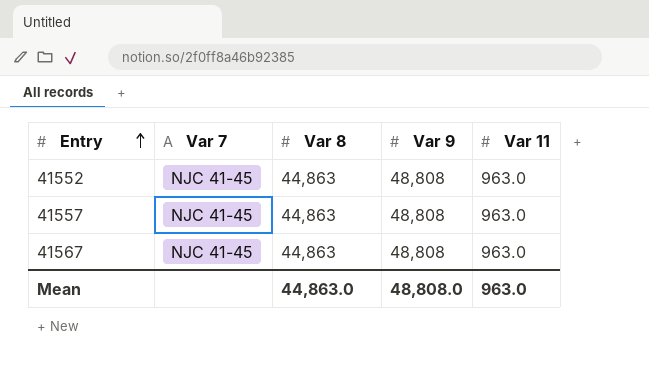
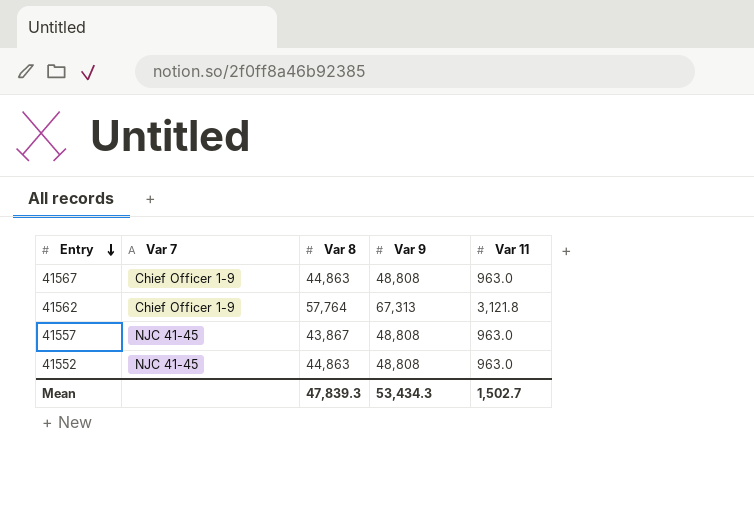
row order: Entry ascending -> Entry descending
41567 | Var 7: NJC 41-45 -> Chief Officer 1-9
row 41562: none -> Chief Officer 1-9 | 57,764 | 67,313 | 3,121.8
41557 | Var 8: 44,863 -> 43,867
Mean | Var 8: 44,863.0 -> 47,839.3
Mean | Var 9: 48,808.0 -> 53,434.3
Mean | Var 11: 963.0 -> 1,502.7

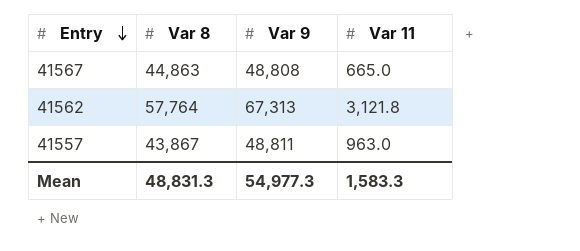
column Var 7 | position: 2 -> none
row 41552: NJC 41-45 | 44,863 | 48,808 | 963.0 -> none
41567 | Var 11: 963.0 -> 665.0
41557 | Var 9: 48,808 -> 48,811
Mean | Var 8: 47,839.3 -> 48,831.3
Mean | Var 9: 53,434.3 -> 54,977.3
Mean | Var 11: 1,502.7 -> 1,583.3

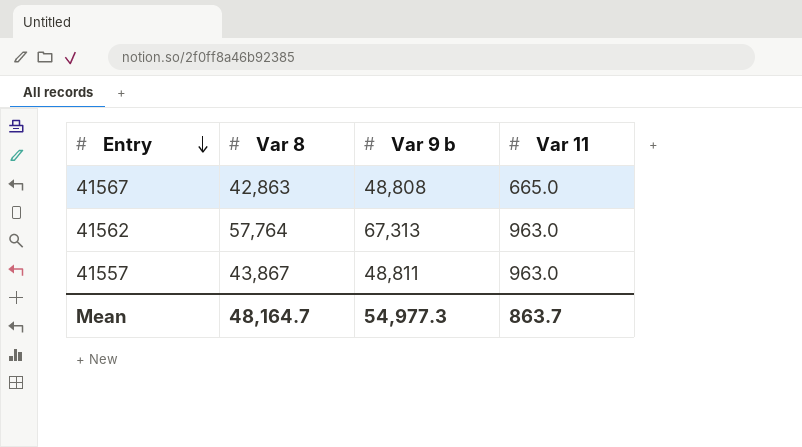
column name: Var 9 -> Var 9 b
41567 | Var 8: 44,863 -> 42,863
41562 | Var 11: 3,121.8 -> 963.0
Mean | Var 8: 48,831.3 -> 48,164.7
Mean | Var 11: 1,583.3 -> 863.7

